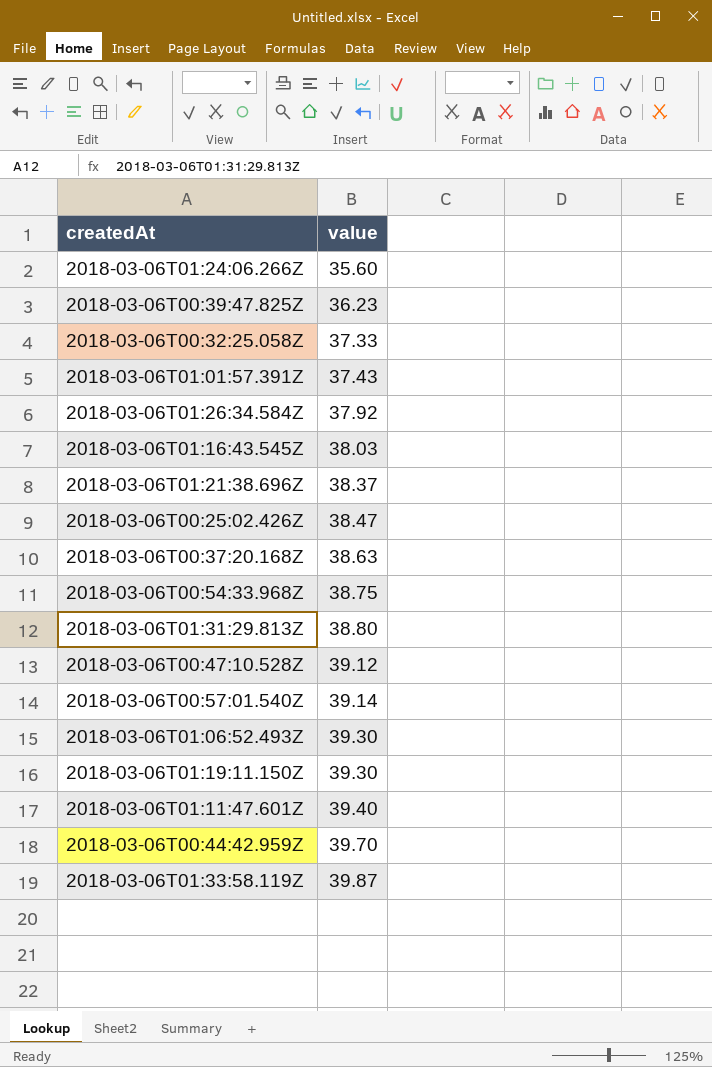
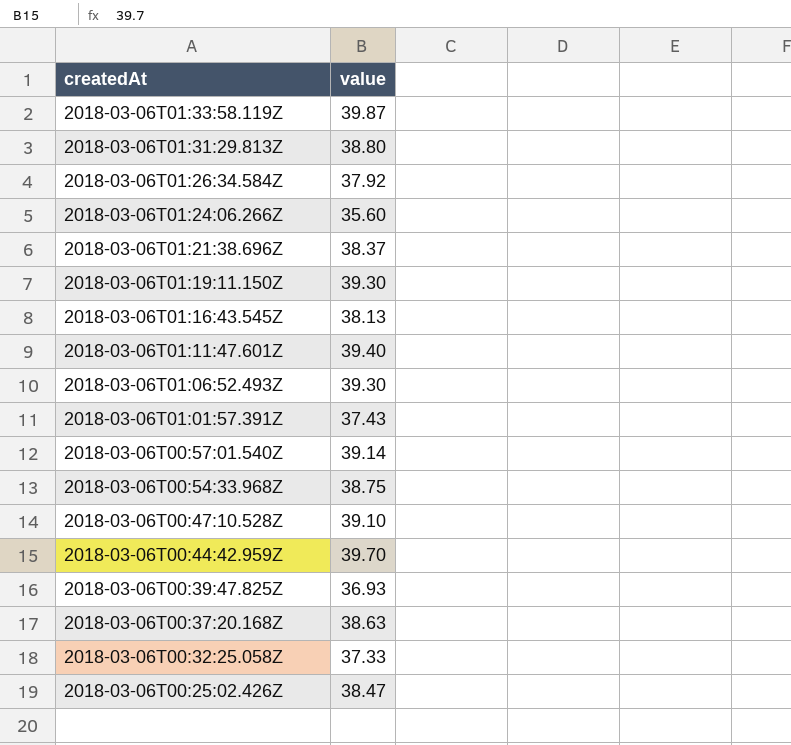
row order: value ascending -> createdAt descending
2018-03-06T01:16:43.545Z | value: 38.03 -> 38.13
2018-03-06T00:47:10.528Z | value: 39.12 -> 39.10
2018-03-06T00:39:47.825Z | value: 36.23 -> 36.93

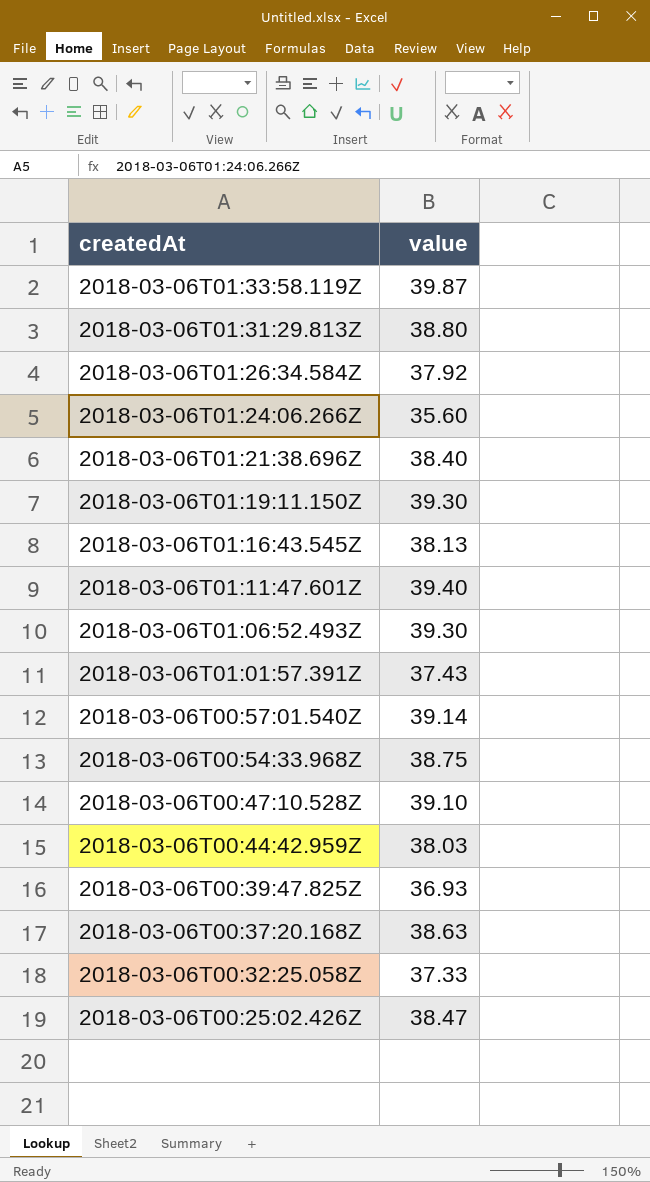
2018-03-06T01:21:38.696Z | value: 38.37 -> 38.40
2018-03-06T00:44:42.959Z | value: 39.70 -> 38.03

